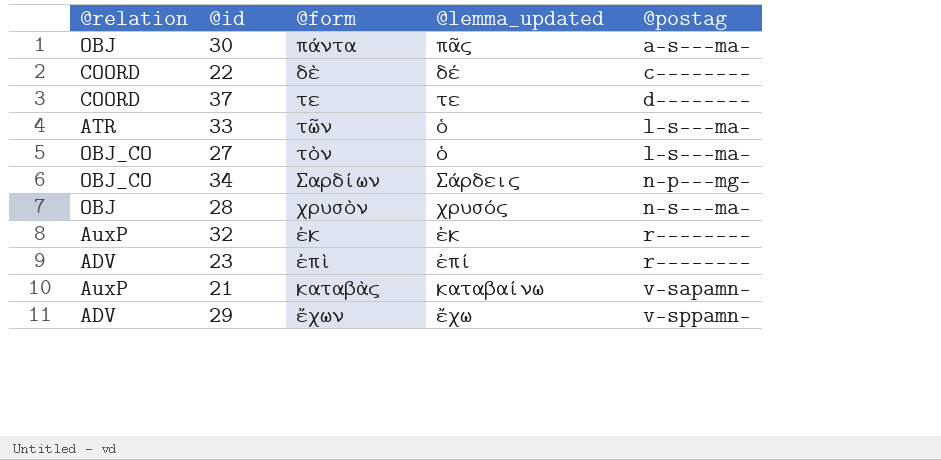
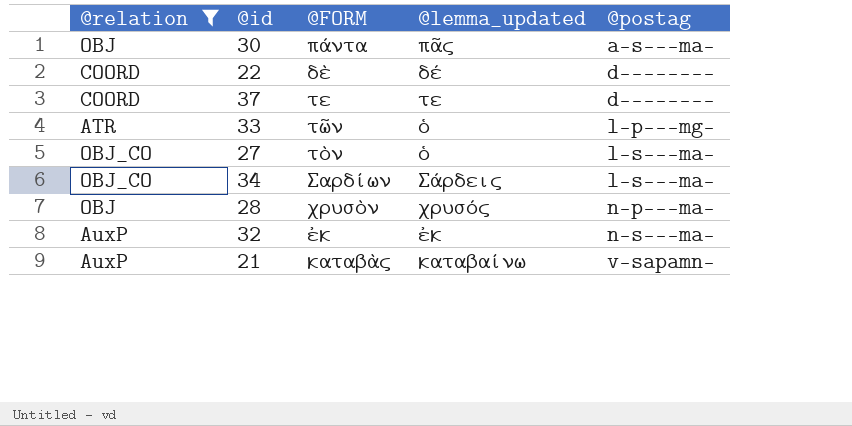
filter: none -> @relation != ADV
column name: @form -> @FORM
22 | @postag: c-------- -> d--------
33 | @postag: l-s---ma- -> l-p---mg-
34 | @postag: n-p---mg- -> l-s---ma-
28 | @postag: n-s---ma- -> n-p---ma-
32 | @postag: r-------- -> n-s---ma-

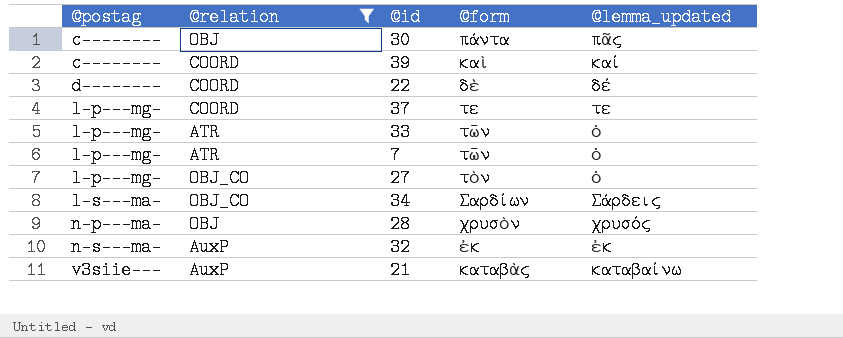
column @postag | position: 5 -> 1
column name: @FORM -> @form
30 | @postag: a-s---ma- -> c--------
row 39: none -> c-------- | COORD | καὶ | καί
37 | @postag: d-------- -> l-p---mg-
row 7: none -> l-p---mg- | ATR | τῶν | ὁ
27 | @postag: l-s---ma- -> l-p---mg-
21 | @postag: v-sapamn- -> v3siie---

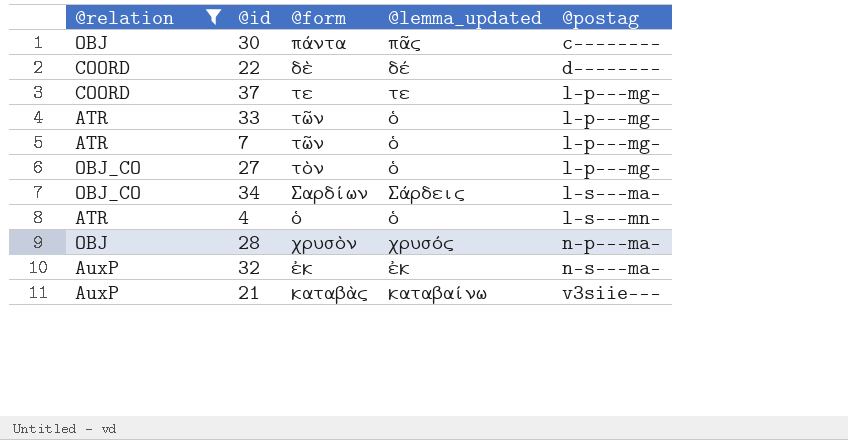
column @postag | position: 1 -> 5
row 39: c-------- | COORD | καὶ | καί -> none
row 4: none -> ATR | ὁ | ὁ | l-s---mn-

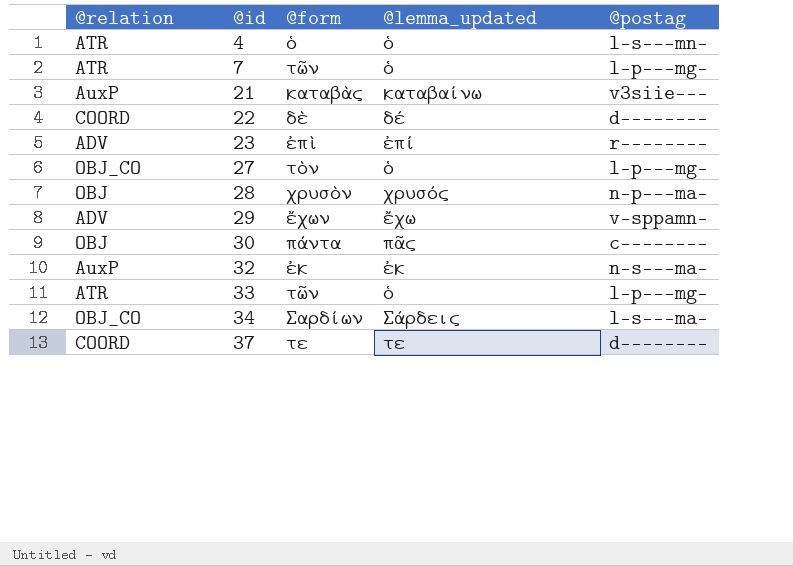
filter: @relation != ADV -> none
row order: @postag ascending -> @id ascending
37 | @postag: l-p---mg- -> d--------

